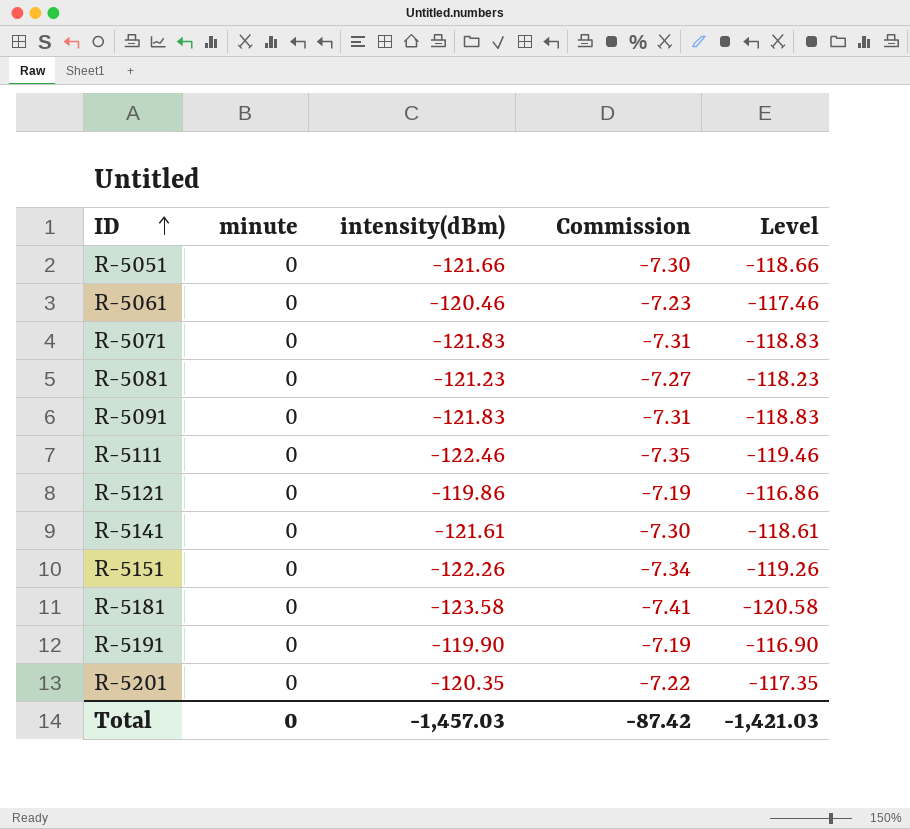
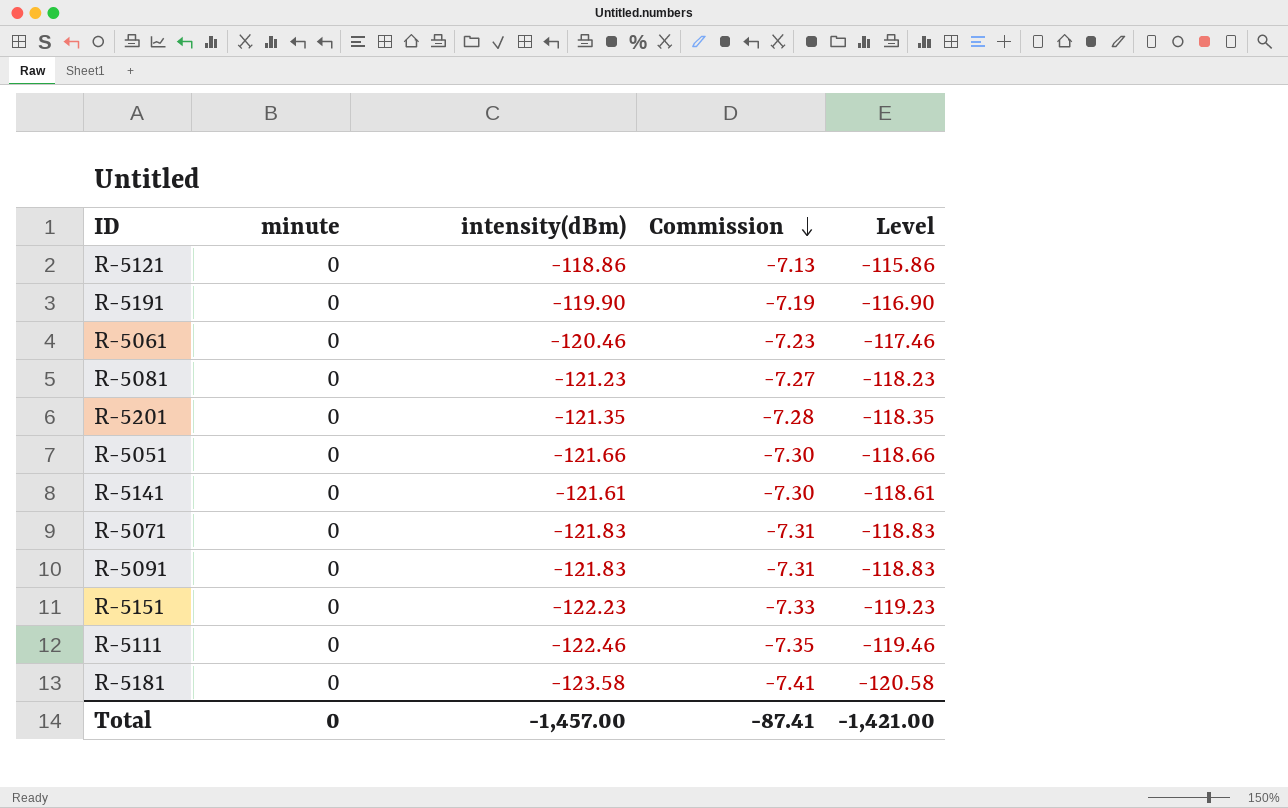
row order: ID ascending -> Commission descending
R-5121 | intensity(dBm): -119.86 -> -118.86
R-5121 | Commission: -7.19 -> -7.13
R-5121 | Level: -116.86 -> -115.86
R-5201 | intensity(dBm): -120.35 -> -121.35
R-5201 | Commission: -7.22 -> -7.28
R-5201 | Level: -117.35 -> -118.35
R-5151 | intensity(dBm): -122.26 -> -122.23
R-5151 | Commission: -7.34 -> -7.33
R-5151 | Level: -119.26 -> -119.23
Total | intensity(dBm): -1,457.03 -> -1,457.00
Total | Commission: -87.42 -> -87.41
Total | Level: -1,421.03 -> -1,421.00

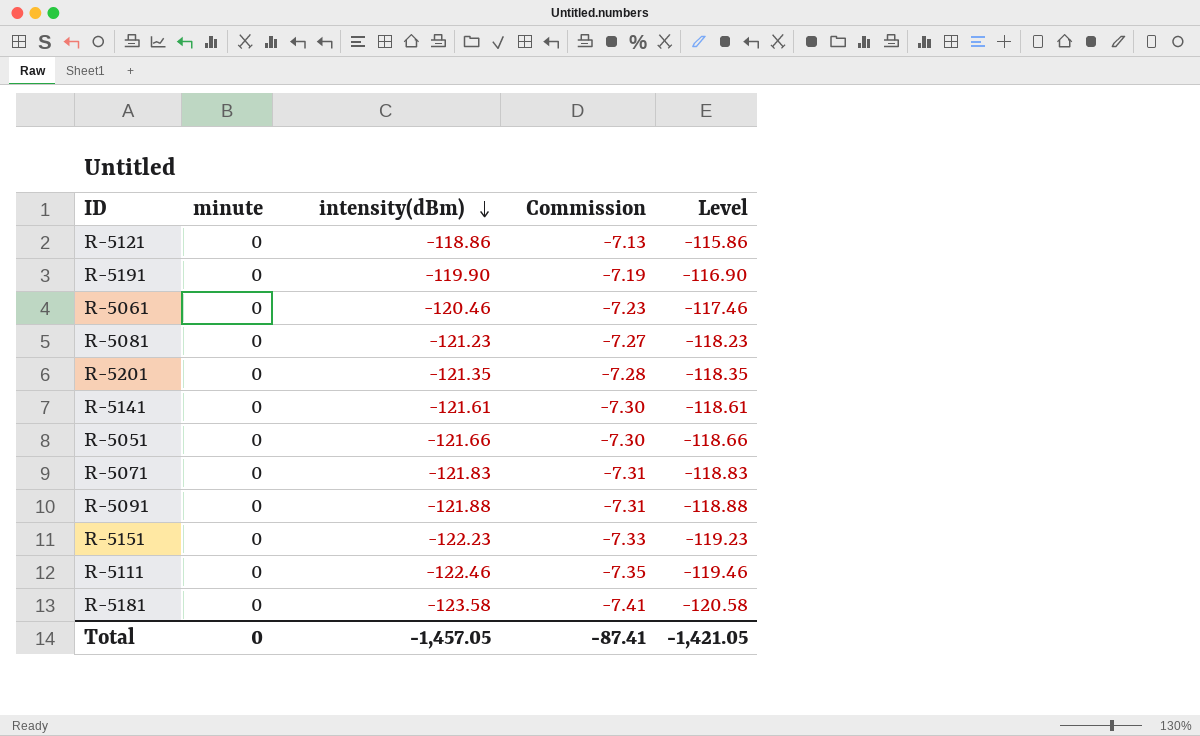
row order: Commission descending -> intensity(dBm) descending
R-5091 | intensity(dBm): -121.83 -> -121.88
R-5091 | Level: -118.83 -> -118.88
Total | intensity(dBm): -1,457.00 -> -1,457.05
Total | Level: -1,421.00 -> -1,421.05

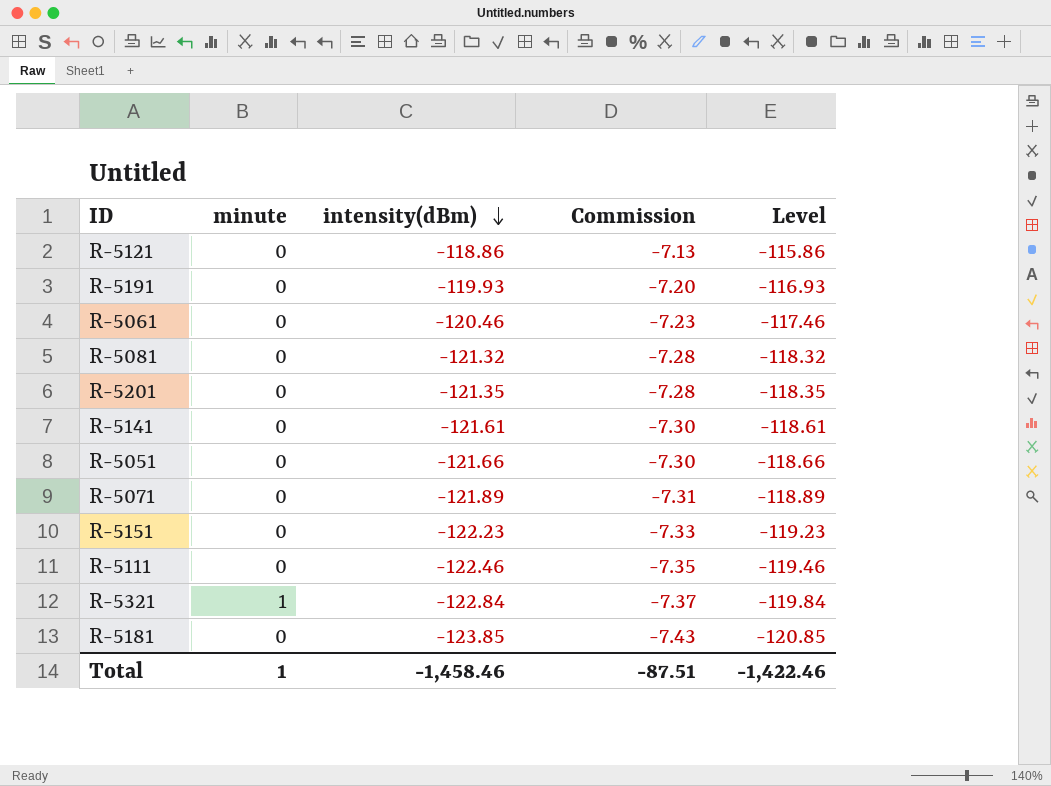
row R-5091: 0 | -121.88 | -7.31 | -118.88 -> none
R-5191 | intensity(dBm): -119.90 -> -119.93
R-5191 | Commission: -7.19 -> -7.20
R-5191 | Level: -116.90 -> -116.93
R-5081 | intensity(dBm): -121.23 -> -121.32
R-5081 | Commission: -7.27 -> -7.28
R-5081 | Level: -118.23 -> -118.32
R-5071 | intensity(dBm): -121.83 -> -121.89
R-5071 | Level: -118.83 -> -118.89
row R-5321: none -> 1 | -122.84 | -7.37 | -119.84
R-5181 | intensity(dBm): -123.58 -> -123.85
R-5181 | Commission: -7.41 -> -7.43
R-5181 | Level: -120.58 -> -120.85
Total | minute: 0 -> 1
Total | intensity(dBm): -1,457.05 -> -1,458.46
Total | Commission: -87.41 -> -87.51
Total | Level: -1,421.05 -> -1,422.46

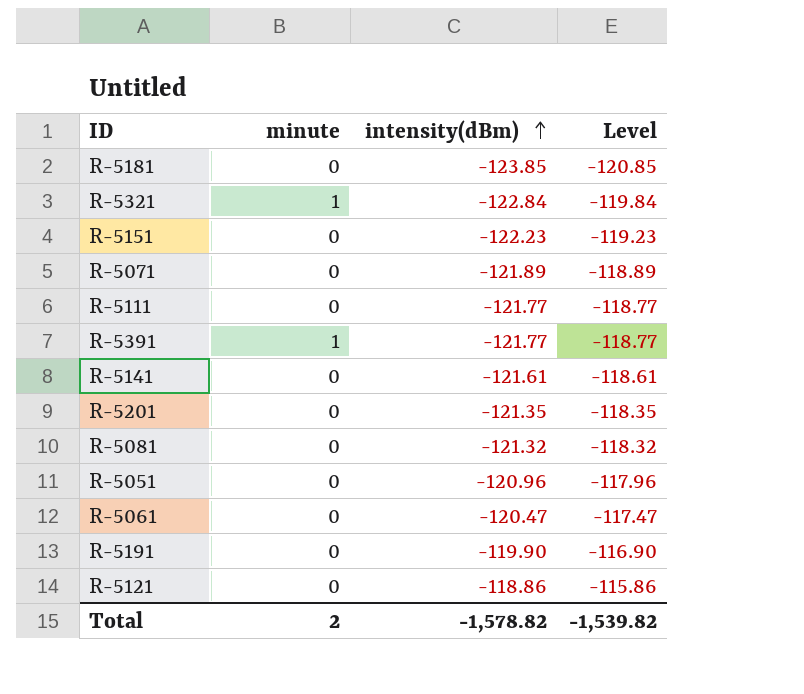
row order: intensity(dBm) descending -> intensity(dBm) ascending
column Commission | formula: [intensity(dBm)] * 0.06 -> none
R-5111 | intensity(dBm): -122.46 -> -121.77
R-5111 | Level: -119.46 -> -118.77
row R-5391: none -> 1 | -121.77 | -118.77
R-5051 | intensity(dBm): -121.66 -> -120.96
R-5051 | Level: -118.66 -> -117.96
R-5061 | intensity(dBm): -120.46 -> -120.47
R-5061 | Level: -117.46 -> -117.47
R-5191 | intensity(dBm): -119.93 -> -119.90
R-5191 | Level: -116.93 -> -116.90
Total | minute: 1 -> 2
Total | intensity(dBm): -1,458.46 -> -1,578.82
Total | Level: -1,422.46 -> -1,539.82

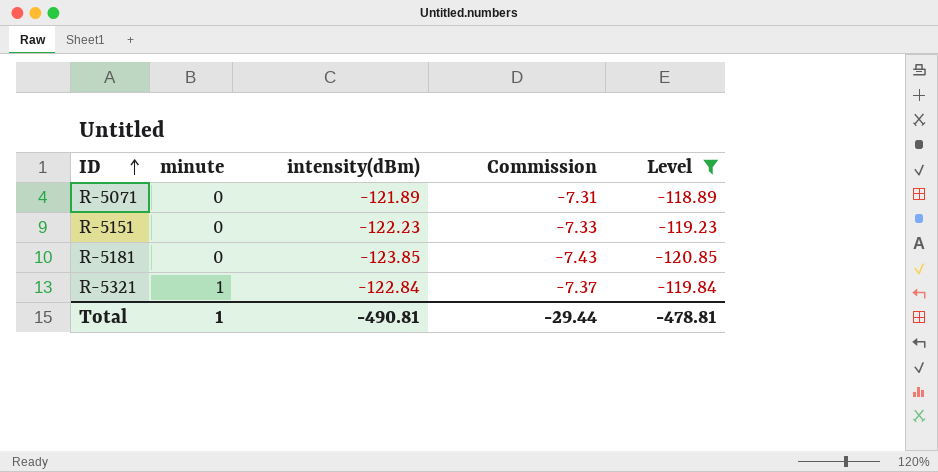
filter: none -> Level <= -118.89
row order: intensity(dBm) ascending -> ID ascending
column Commission | formula: none -> [intensity(dBm)] * 0.06
Total | minute: 2 -> 1
Total | intensity(dBm): -1,578.82 -> -490.81
Total | Level: -1,539.82 -> -478.81

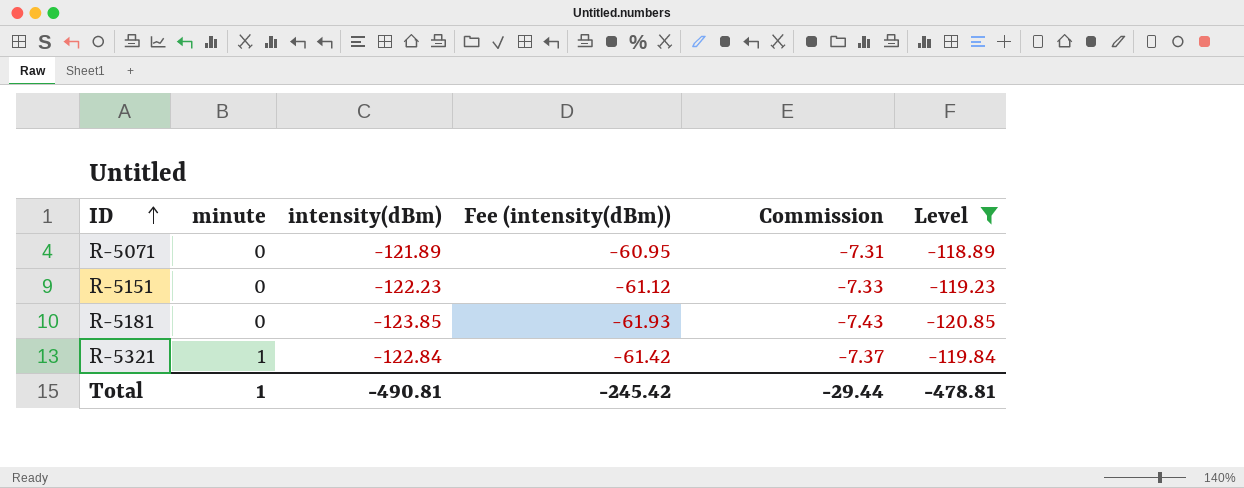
column Fee (intensity(dBm)) | formula: none -> [intensity(dBm)] * 0.5

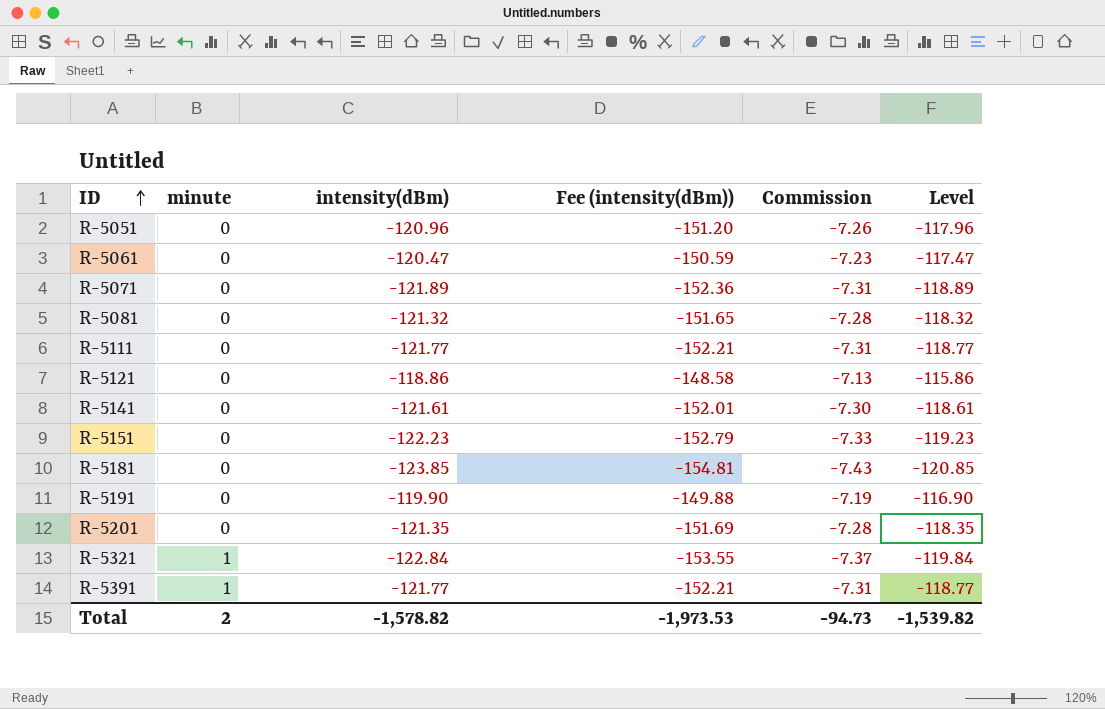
filter: Level <= -118.89 -> none
column Fee (intensity(dBm)) | formula: [intensity(dBm)] * 0.5 -> [intensity(dBm)] * 1.25
Total | minute: 1 -> 2
Total | intensity(dBm): -490.81 -> -1,578.82
Total | Fee (intensity(dBm)): -245.42 -> -1,973.53
Total | Commission: -29.44 -> -94.73
Total | Level: -478.81 -> -1,539.82

